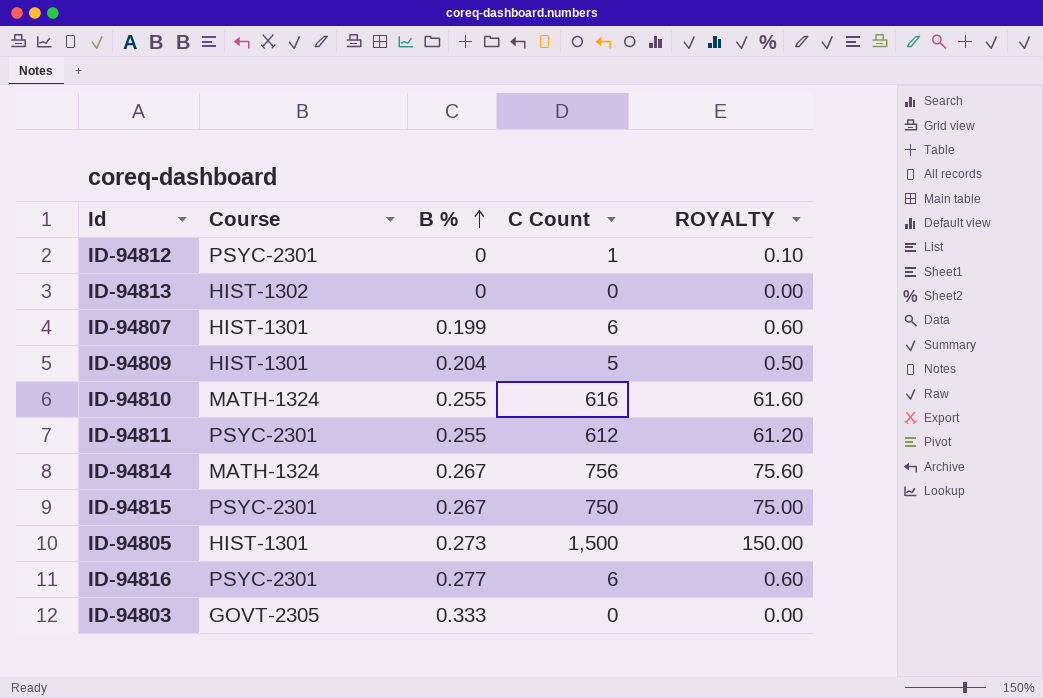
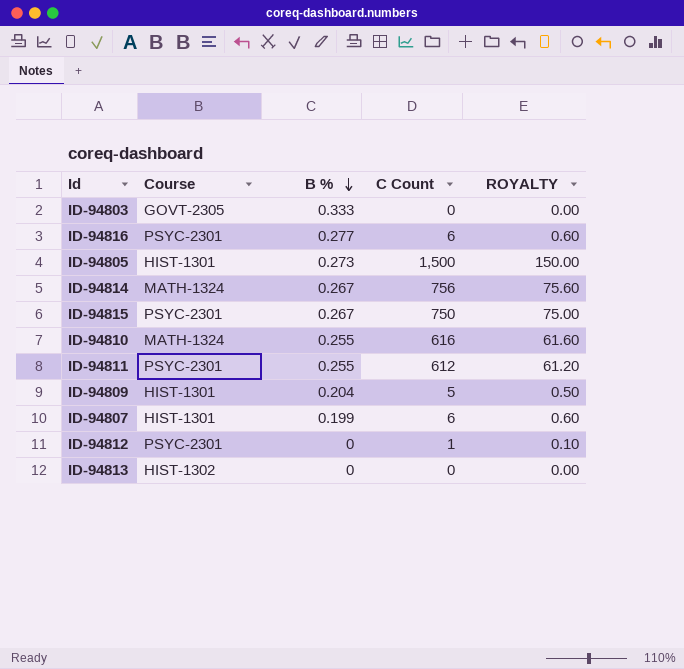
row order: B % ascending -> B % descending

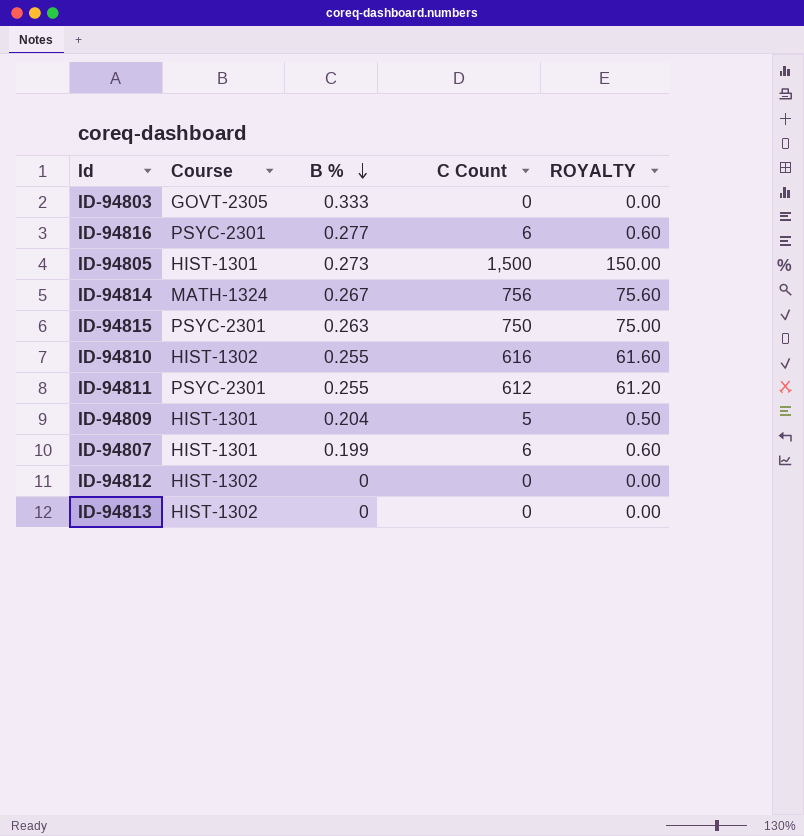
ID-94815 | B %: 0.267 -> 0.263
ID-94810 | Course: MATH-1324 -> HIST-1302
ID-94812 | Course: PSYC-2301 -> HIST-1302
ID-94812 | C Count: 1 -> 0
ID-94812 | ROYALTY: 0.10 -> 0.00

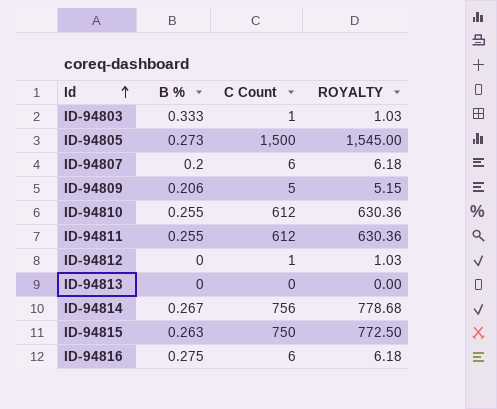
row order: B % descending -> Id ascending
column Course | position: 2 -> none
column ROYALTY | formula: [C Count] * 0.1 -> [C Count] * 1.03
ID-94803 | C Count: 0 -> 1
ID-94807 | B %: 0.199 -> 0.2
ID-94809 | B %: 0.204 -> 0.206
ID-94810 | C Count: 616 -> 612
ID-94812 | C Count: 0 -> 1
ID-94816 | B %: 0.277 -> 0.275

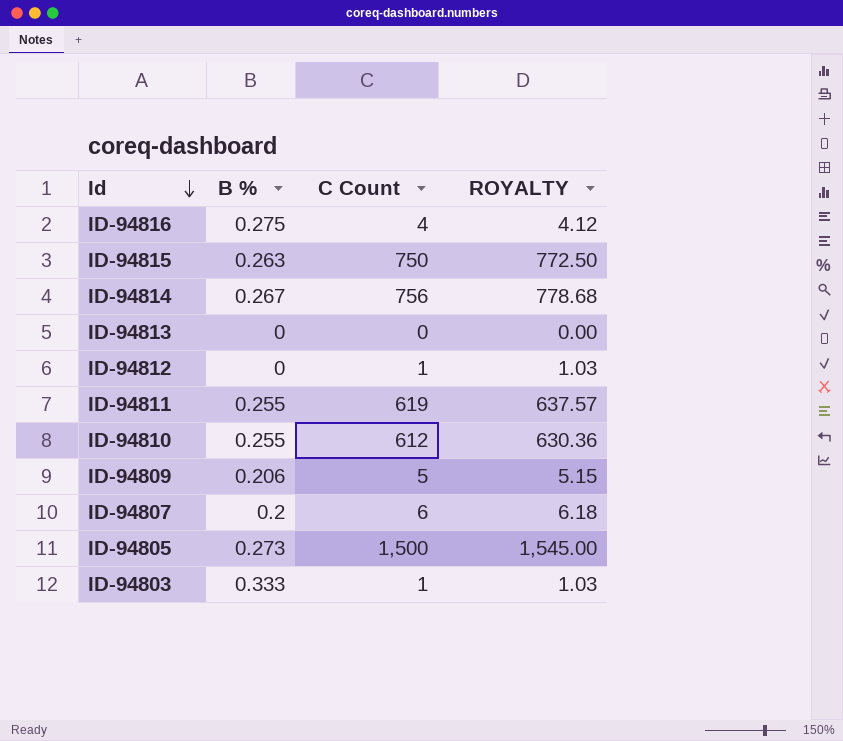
row order: Id ascending -> Id descending
ID-94816 | C Count: 6 -> 4
ID-94816 | ROYALTY: 6.18 -> 4.12
ID-94811 | C Count: 612 -> 619
ID-94811 | ROYALTY: 630.36 -> 637.57

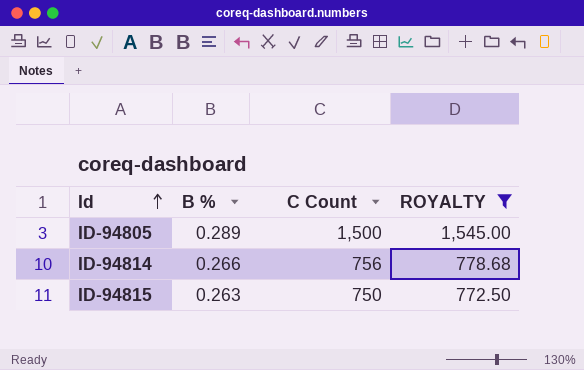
filter: none -> ROYALTY >= 772.50
row order: Id descending -> Id ascending
ID-94805 | B %: 0.273 -> 0.289
ID-94814 | B %: 0.267 -> 0.266

